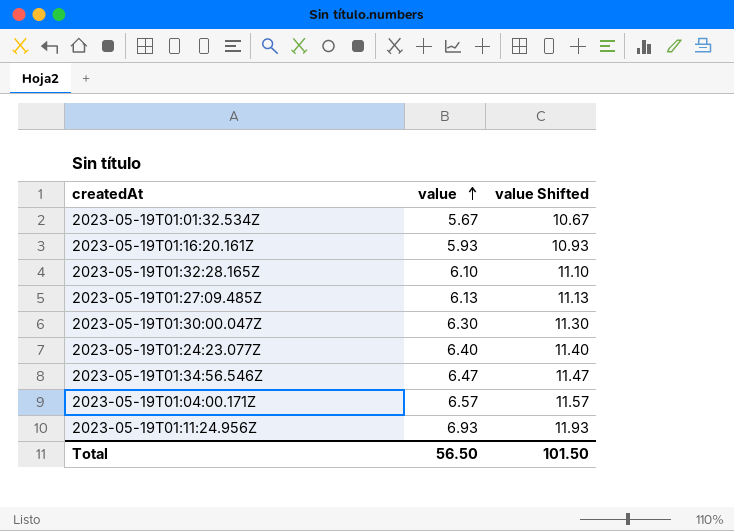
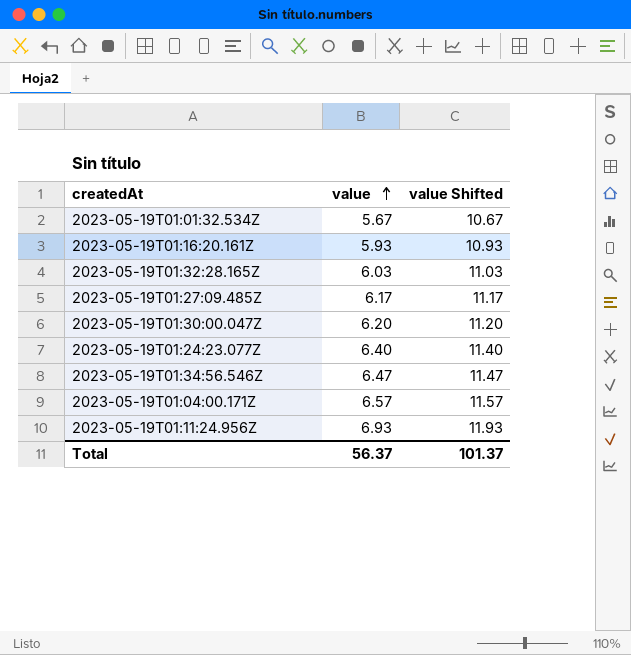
2023-05-19T01:32:28.165Z | value: 6.10 -> 6.03
2023-05-19T01:32:28.165Z | value Shifted: 11.10 -> 11.03
2023-05-19T01:27:09.485Z | value: 6.13 -> 6.17
2023-05-19T01:27:09.485Z | value Shifted: 11.13 -> 11.17
2023-05-19T01:30:00.047Z | value: 6.30 -> 6.20
2023-05-19T01:30:00.047Z | value Shifted: 11.30 -> 11.20
Total | value: 56.50 -> 56.37
Total | value Shifted: 101.50 -> 101.37

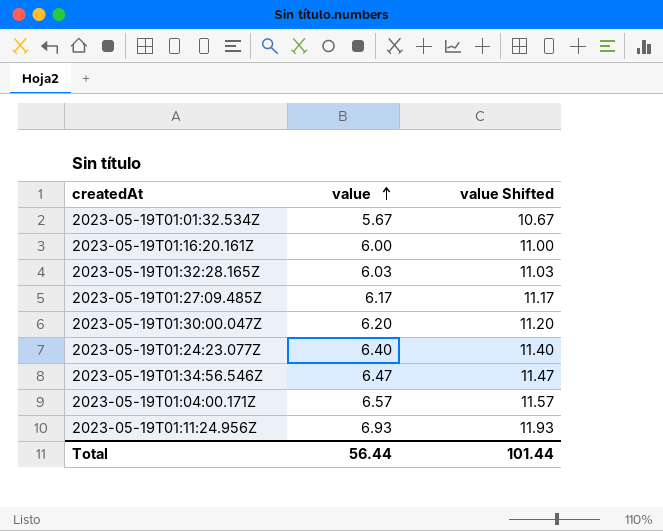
2023-05-19T01:16:20.161Z | value: 5.93 -> 6.00
2023-05-19T01:16:20.161Z | value Shifted: 10.93 -> 11.00
Total | value: 56.37 -> 56.44
Total | value Shifted: 101.37 -> 101.44

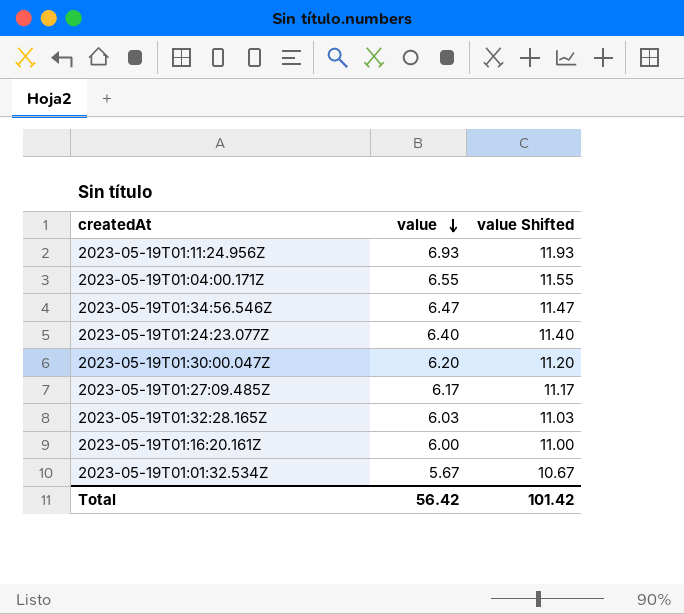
row order: value ascending -> value descending
2023-05-19T01:04:00.171Z | value: 6.57 -> 6.55
2023-05-19T01:04:00.171Z | value Shifted: 11.57 -> 11.55
Total | value: 56.44 -> 56.42
Total | value Shifted: 101.44 -> 101.42

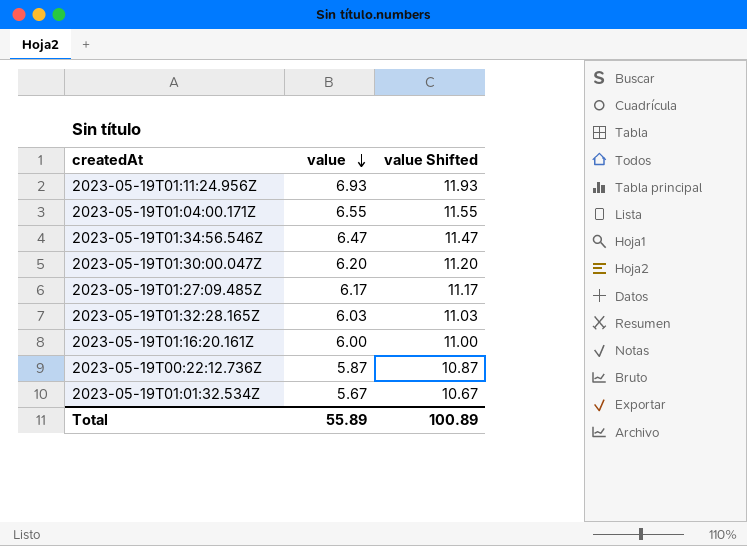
row 2023-05-19T01:24:23.077Z: 6.40 | 11.40 -> none
row 2023-05-19T00:22:12.736Z: none -> 5.87 | 10.87
Total | value: 56.42 -> 55.89
Total | value Shifted: 101.42 -> 100.89

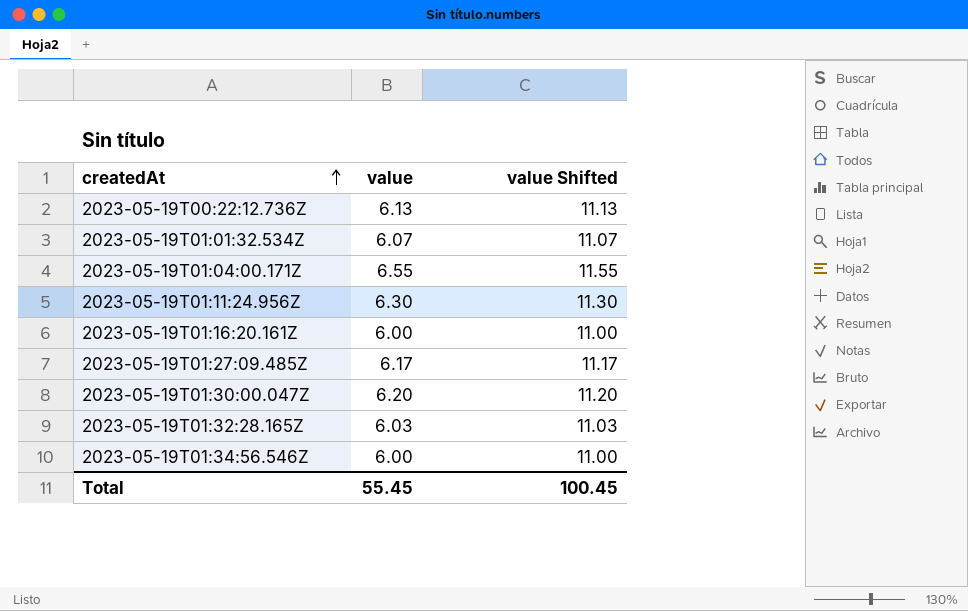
row order: value descending -> createdAt ascending
2023-05-19T00:22:12.736Z | value: 5.87 -> 6.13
2023-05-19T00:22:12.736Z | value Shifted: 10.87 -> 11.13
2023-05-19T01:01:32.534Z | value: 5.67 -> 6.07
2023-05-19T01:01:32.534Z | value Shifted: 10.67 -> 11.07
2023-05-19T01:11:24.956Z | value: 6.93 -> 6.30
2023-05-19T01:11:24.956Z | value Shifted: 11.93 -> 11.30
2023-05-19T01:34:56.546Z | value: 6.47 -> 6.00
2023-05-19T01:34:56.546Z | value Shifted: 11.47 -> 11.00
Total | value: 55.89 -> 55.45
Total | value Shifted: 100.89 -> 100.45

